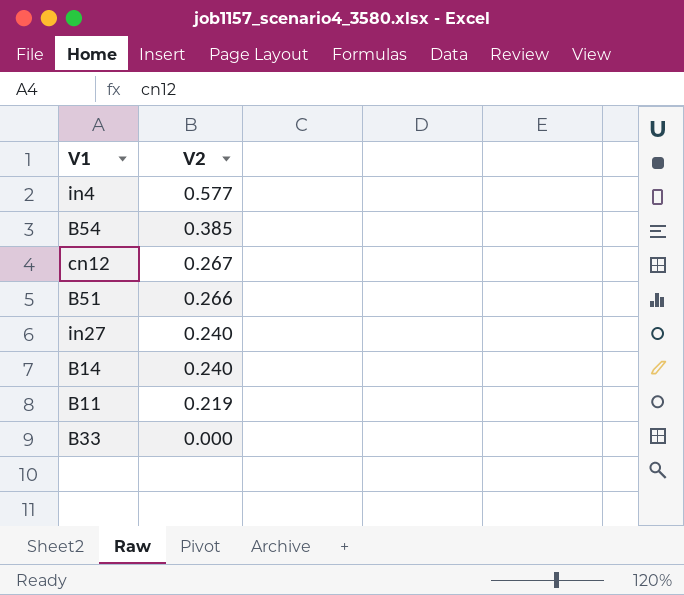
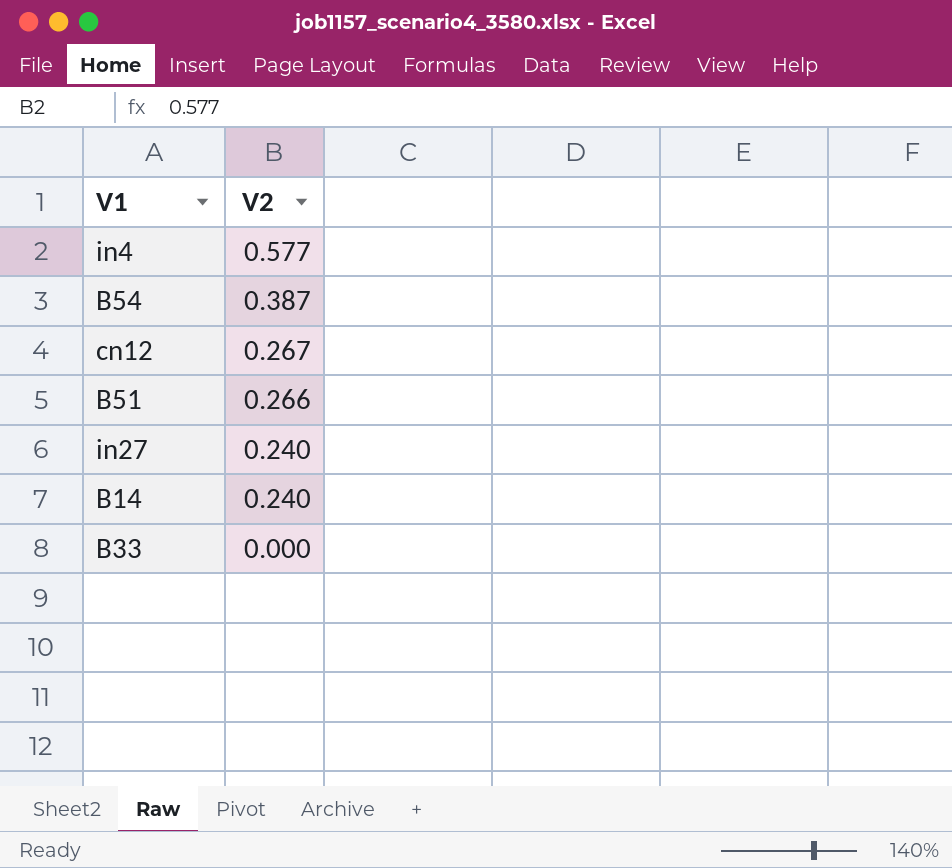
row B11: 0.219 -> none
B54 | V2: 0.385 -> 0.387

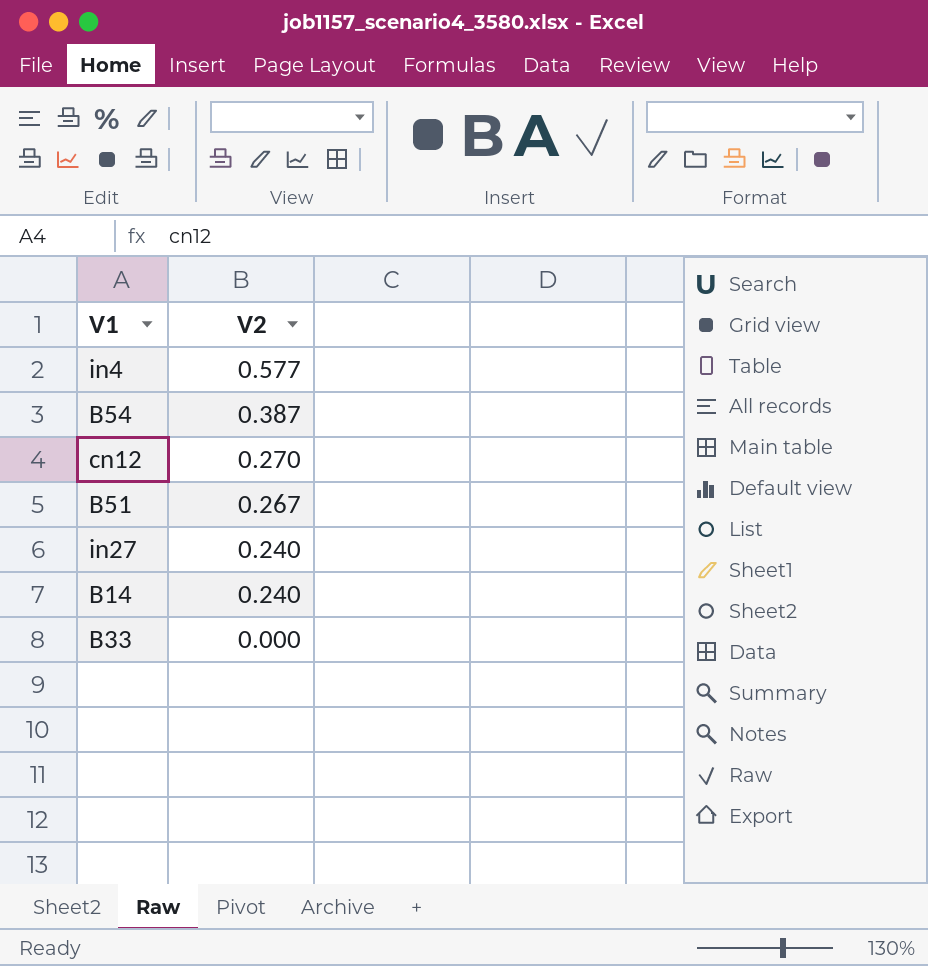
cn12 | V2: 0.267 -> 0.270
B51 | V2: 0.266 -> 0.267

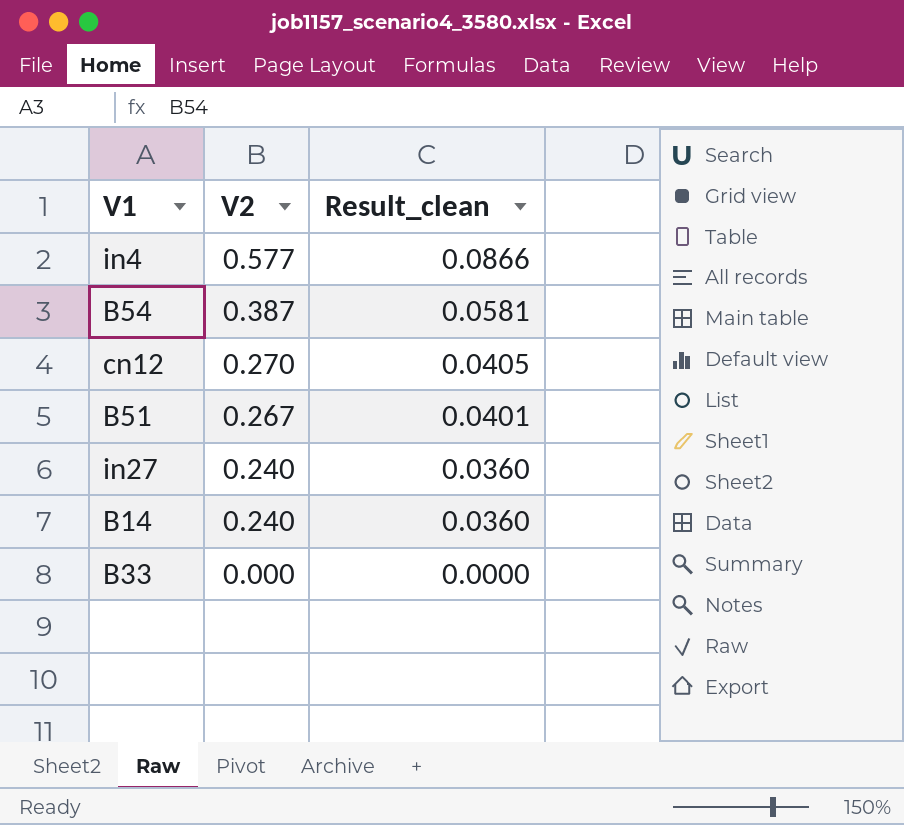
column Result_clean | formula: none -> [V2] * 0.15

